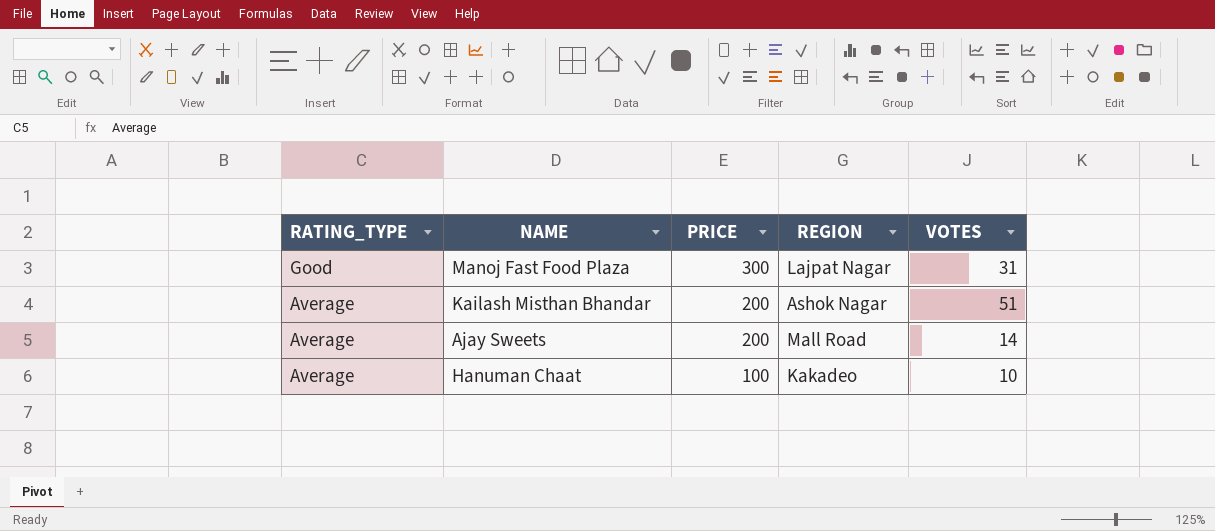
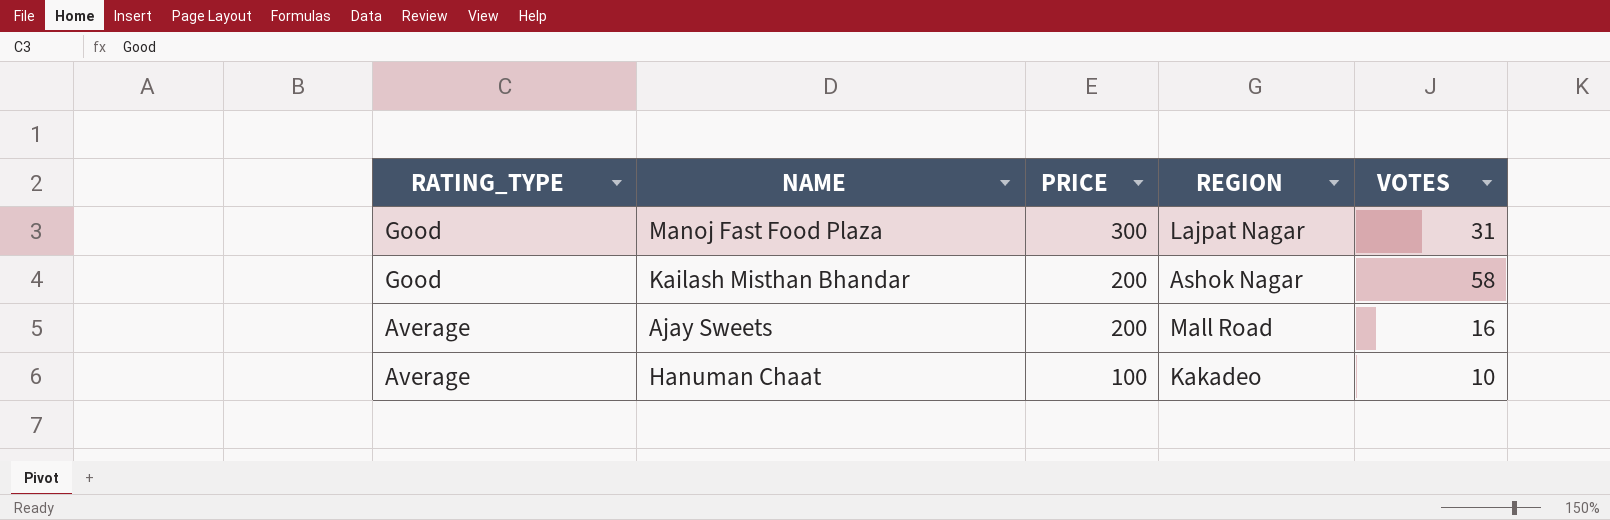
Kailash Misthan Bhandar | RATING_TYPE: Average -> Good
Kailash Misthan Bhandar | VOTES: 51 -> 58
Ajay Sweets | VOTES: 14 -> 16

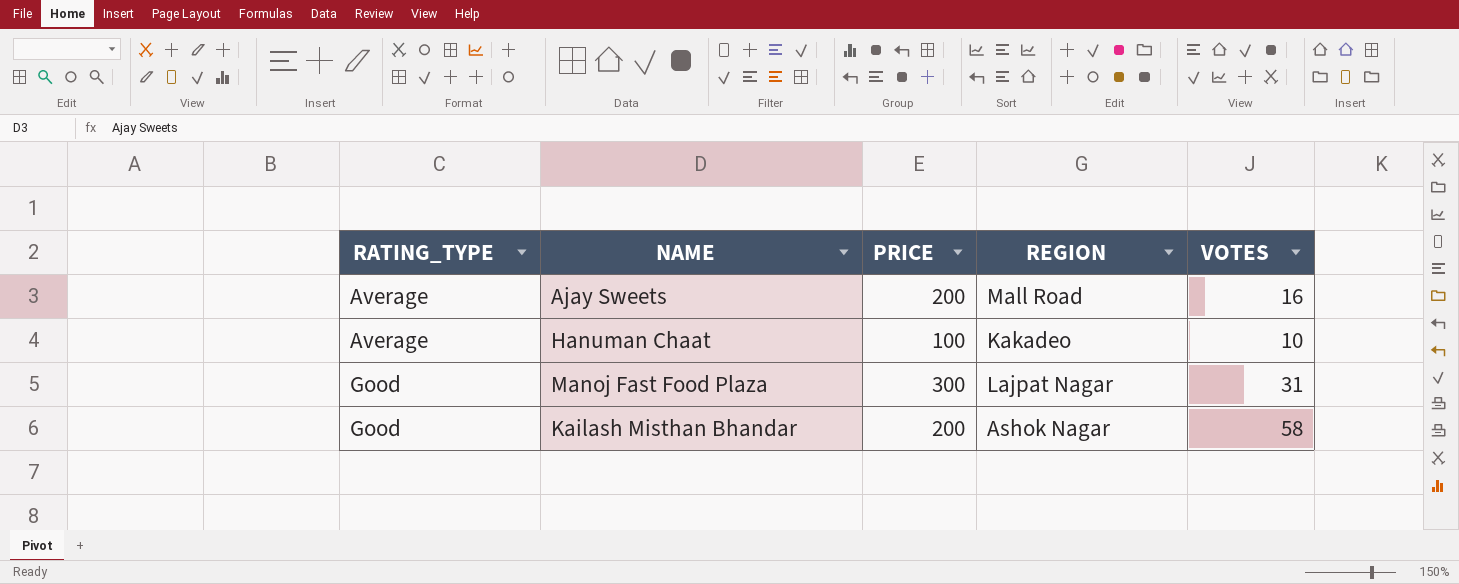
row order: RATING_TYPE descending -> RATING_TYPE ascending

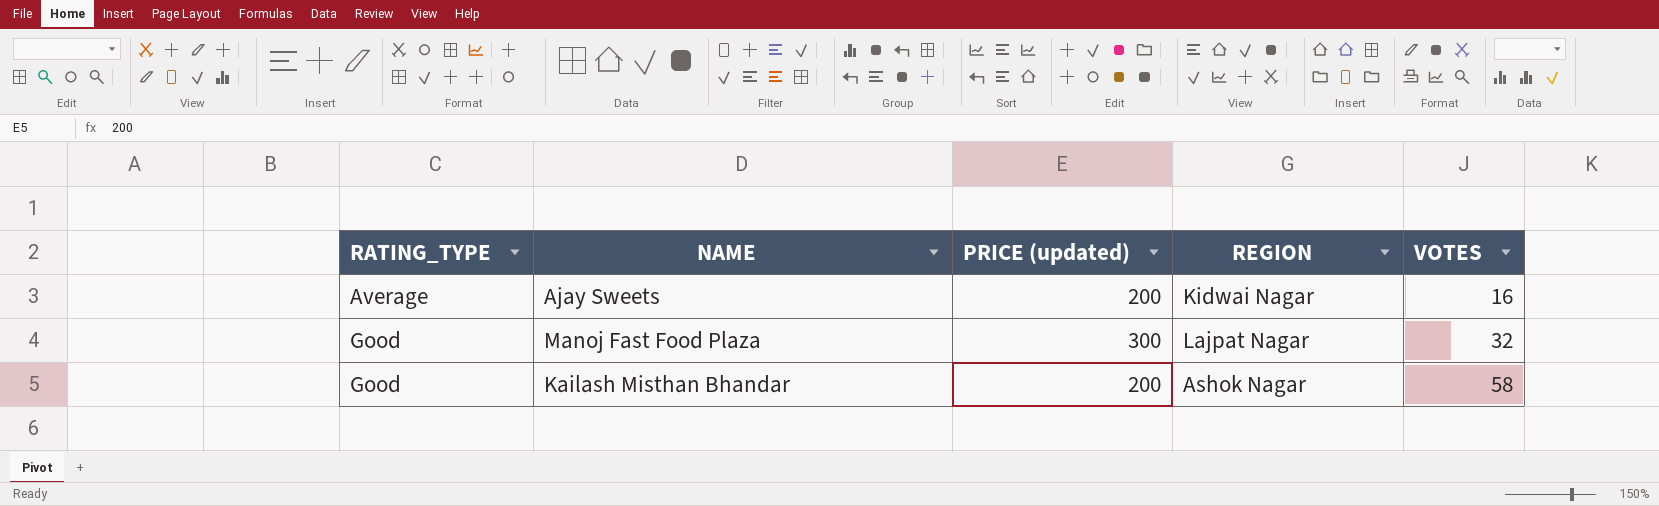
column name: PRICE -> PRICE (updated)
row Hanuman Chaat: Average | 100 | Kakadeo | 10 -> none
Ajay Sweets | REGION: Mall Road -> Kidwai Nagar
Manoj Fast Food Plaza | VOTES: 31 -> 32

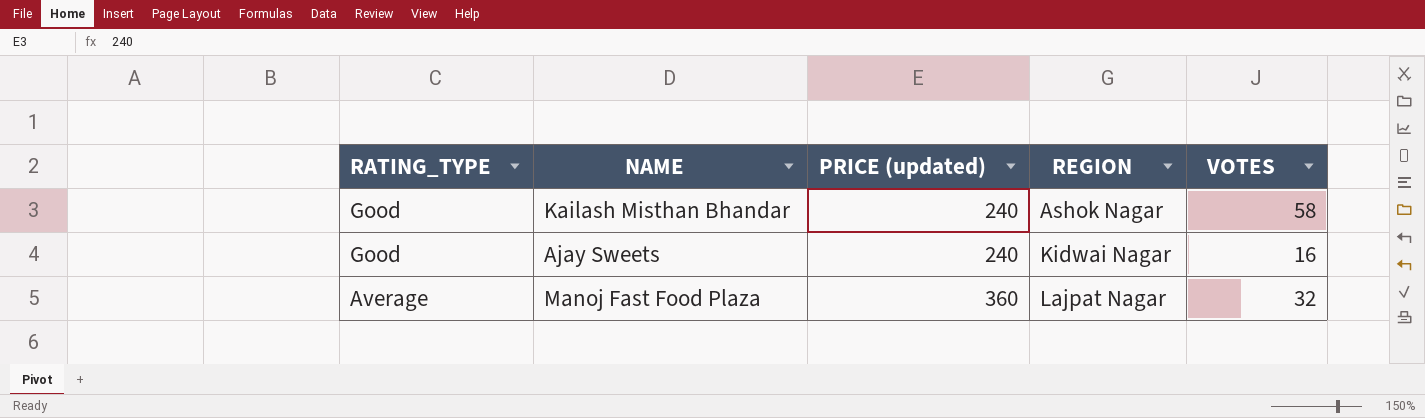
row order: RATING_TYPE ascending -> RATING_TYPE descending
Kailash Misthan Bhandar | PRICE (updated): 200 -> 240
Ajay Sweets | RATING_TYPE: Average -> Good
Ajay Sweets | PRICE (updated): 200 -> 240
Manoj Fast Food Plaza | RATING_TYPE: Good -> Average
Manoj Fast Food Plaza | PRICE (updated): 300 -> 360

